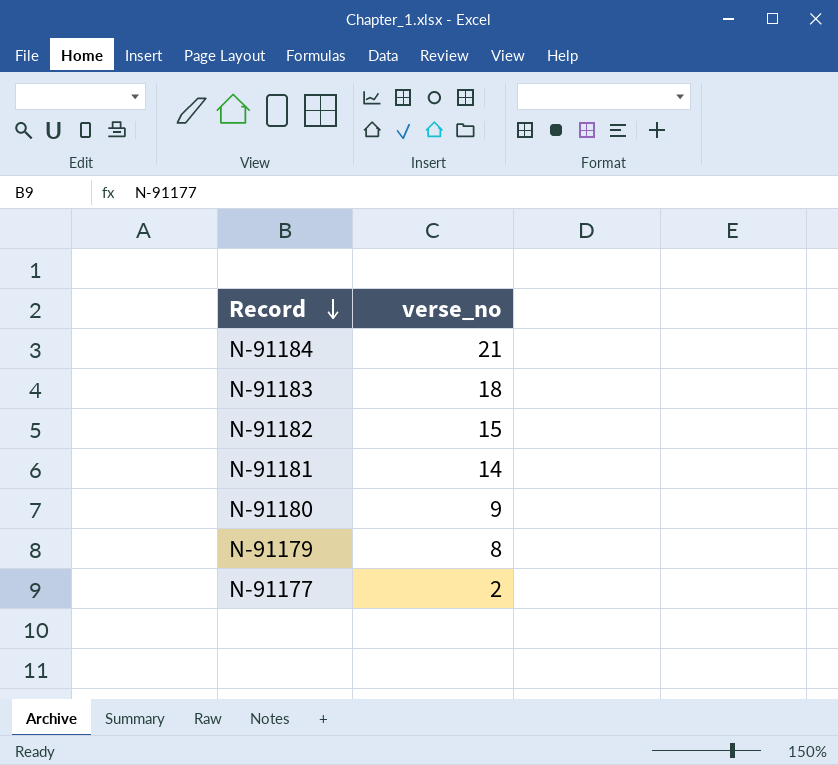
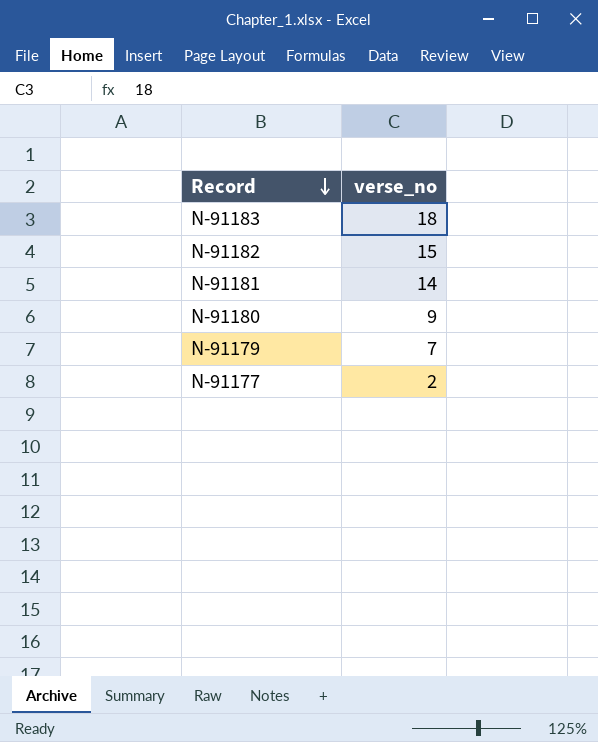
row N-91184: 21 -> none
N-91179 | verse_no: 8 -> 7

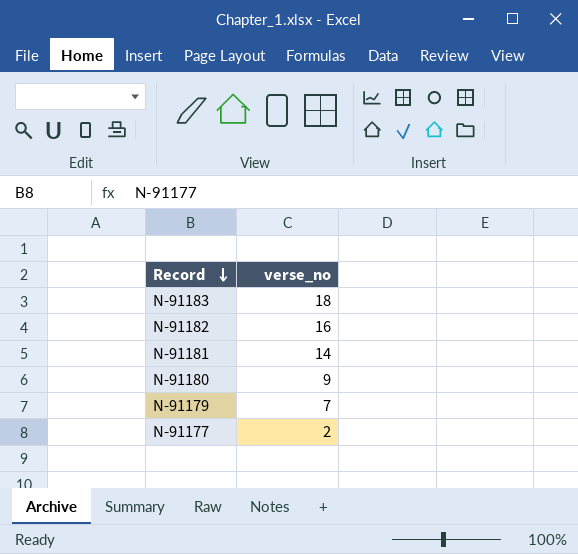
N-91182 | verse_no: 15 -> 16

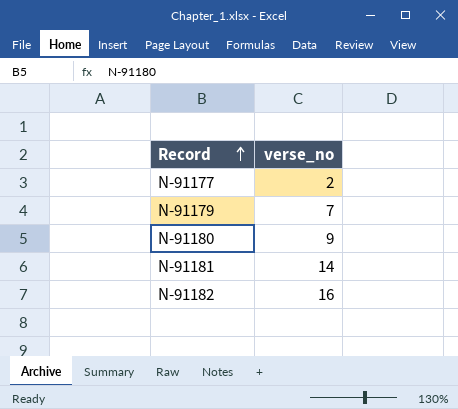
row order: Record descending -> Record ascending
row N-91183: 18 -> none

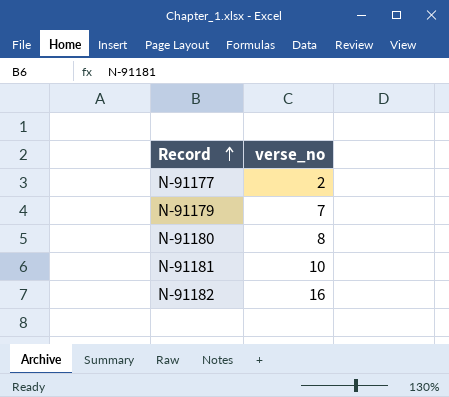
N-91180 | verse_no: 9 -> 8
N-91181 | verse_no: 14 -> 10

